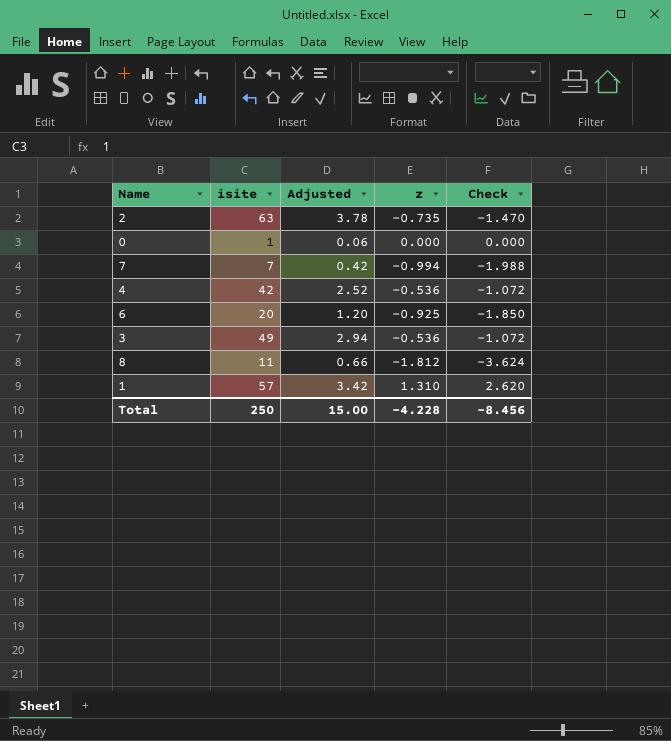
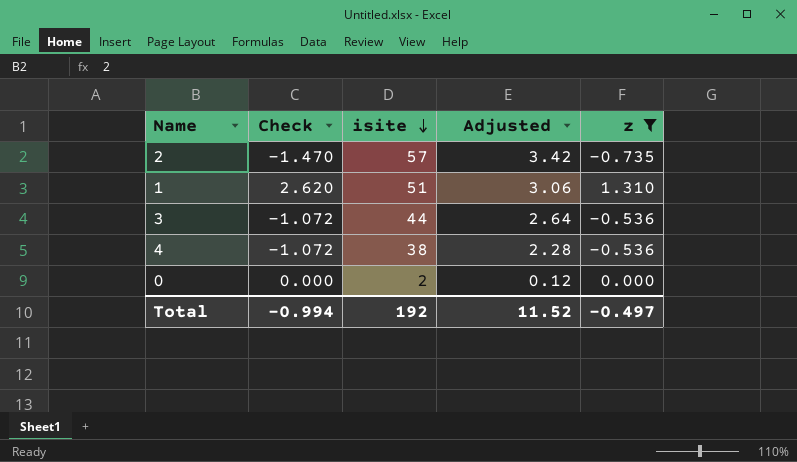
filter: none -> z >= -0.735
row order: none -> isite descending
column Check | position: 5 -> 2
2 | isite: 63 -> 57
2 | Adjusted: 3.78 -> 3.42
1 | isite: 57 -> 51
1 | Adjusted: 3.42 -> 3.06
3 | isite: 49 -> 44
3 | Adjusted: 2.94 -> 2.64
4 | isite: 42 -> 38
4 | Adjusted: 2.52 -> 2.28
0 | isite: 1 -> 2
0 | Adjusted: 0.06 -> 0.12
Total | Check: -8.456 -> -0.994
Total | isite: 250 -> 192
Total | Adjusted: 15.00 -> 11.52
Total | z: -4.228 -> -0.497

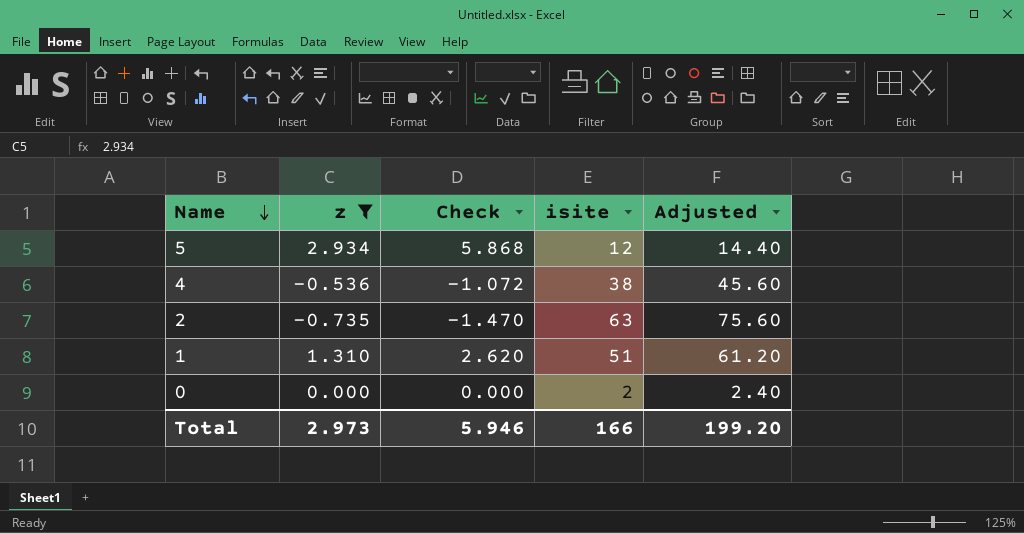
row order: isite descending -> Name descending
column z | position: 5 -> 2
column Adjusted | formula: [isite] * 0.06 -> [isite] * 1.2
row 3: -1.072 | 44 | 2.64 | -0.536 -> none
row 5: none -> 2.934 | 5.868 | 12 | 14.40
2 | isite: 57 -> 63
Total | z: -0.497 -> 2.973
Total | Check: -0.994 -> 5.946
Total | isite: 192 -> 166
Total | Adjusted: 11.52 -> 199.20

